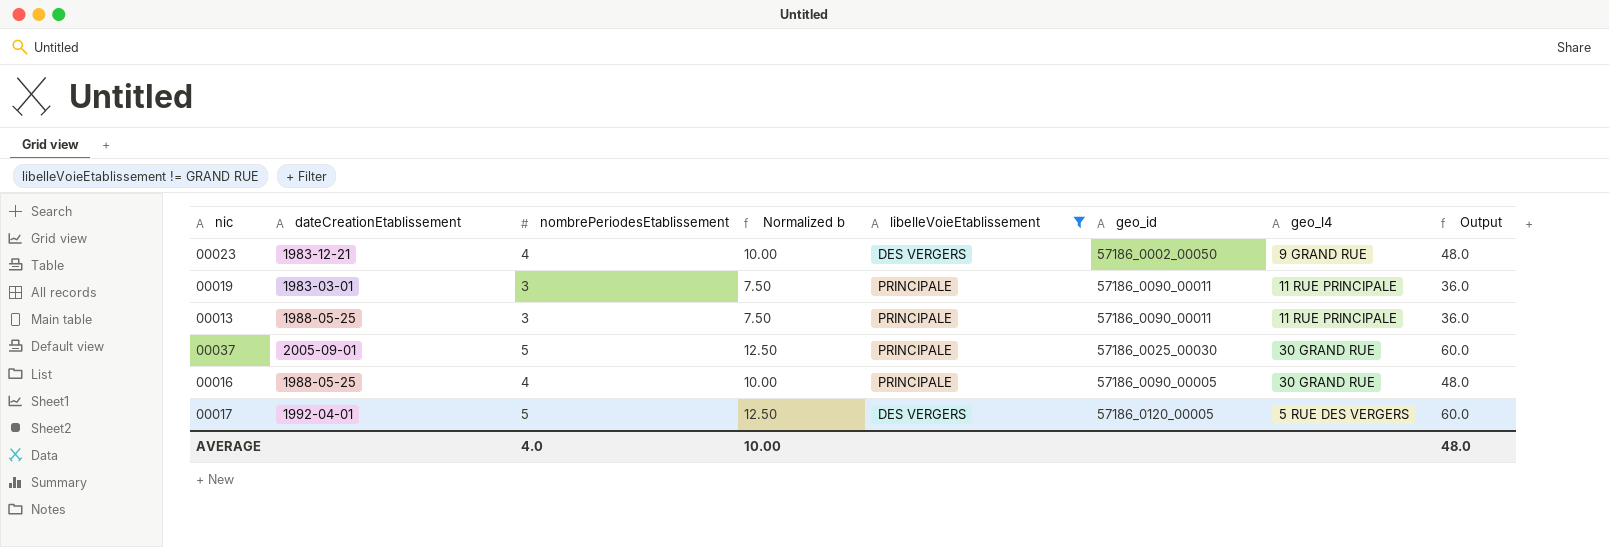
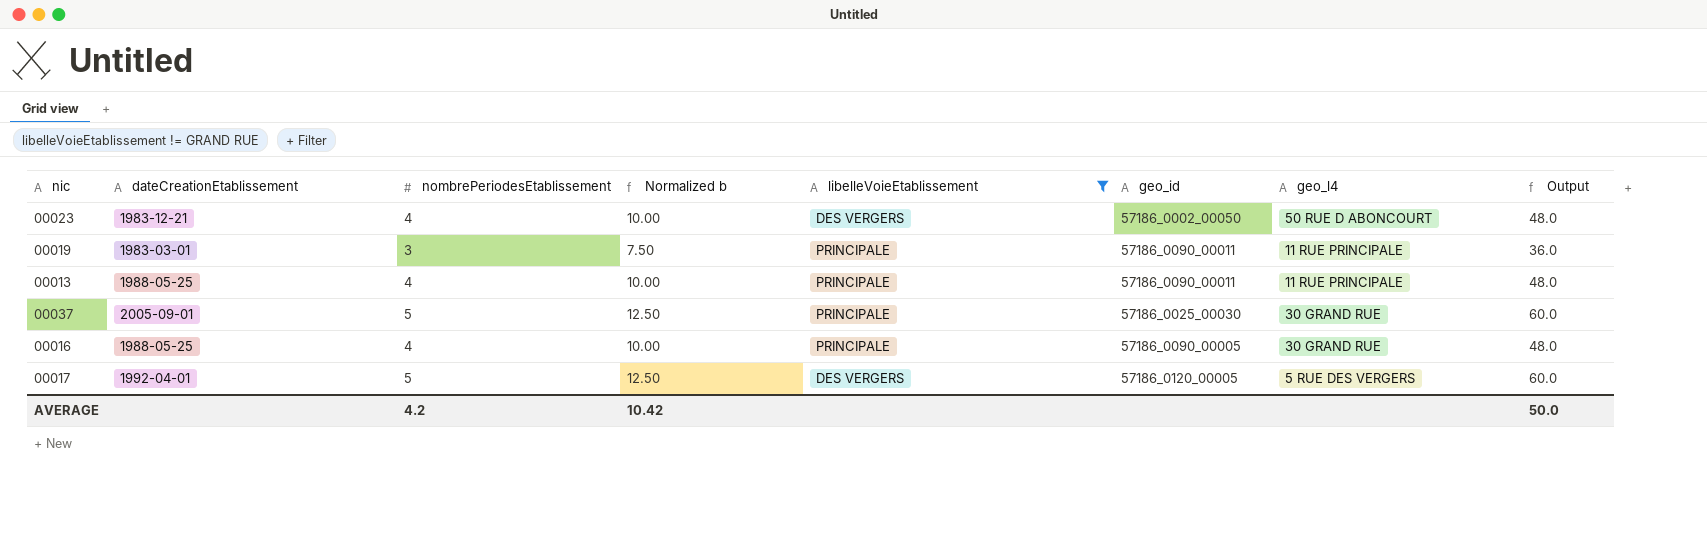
00023 | geo_l4: 9 GRAND RUE -> 50 RUE D ABONCOURT
00013 | nombrePeriodesEtablissement: 3 -> 4
00013 | Normalized b: 7.50 -> 10.00
00013 | Output: 36.0 -> 48.0
AVERAGE | nombrePeriodesEtablissement: 4.0 -> 4.2
AVERAGE | Normalized b: 10.00 -> 10.42
AVERAGE | Output: 48.0 -> 50.0

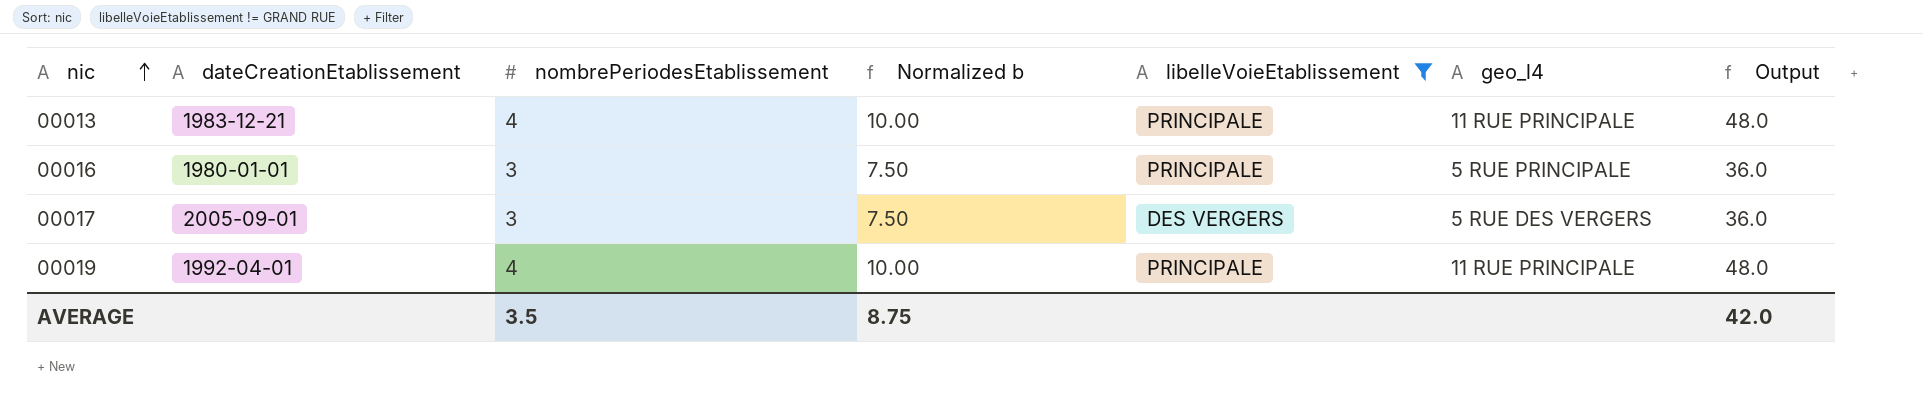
row order: none -> nic ascending
column geo_id | position: 6 -> none
row 00023: 1983-12-21 | 4 | 10.00 | DES VERGERS | 57186_0002_00050 | 50 RUE D ABONCOURT | 48.0 -> none
row 00037: 2005-09-01 | 5 | 12.50 | PRINCIPALE | 57186_0025_00030 | 30 GRAND RUE | 60.0 -> none
00013 | dateCreationEtablissement: 1988-05-25 -> 1983-12-21
00016 | dateCreationEtablissement: 1988-05-25 -> 1980-01-01
00016 | nombrePeriodesEtablissement: 4 -> 3
00016 | Normalized b: 10.00 -> 7.50
00016 | geo_l4: 30 GRAND RUE -> 5 RUE PRINCIPALE
00016 | Output: 48.0 -> 36.0
00017 | dateCreationEtablissement: 1992-04-01 -> 2005-09-01
00017 | nombrePeriodesEtablissement: 5 -> 3
00017 | Normalized b: 12.50 -> 7.50
00017 | Output: 60.0 -> 36.0
00019 | dateCreationEtablissement: 1983-03-01 -> 1992-04-01
00019 | nombrePeriodesEtablissement: 3 -> 4
00019 | Normalized b: 7.50 -> 10.00
00019 | Output: 36.0 -> 48.0
AVERAGE | nombrePeriodesEtablissement: 4.2 -> 3.5
AVERAGE | Normalized b: 10.42 -> 8.75
AVERAGE | Output: 50.0 -> 42.0

